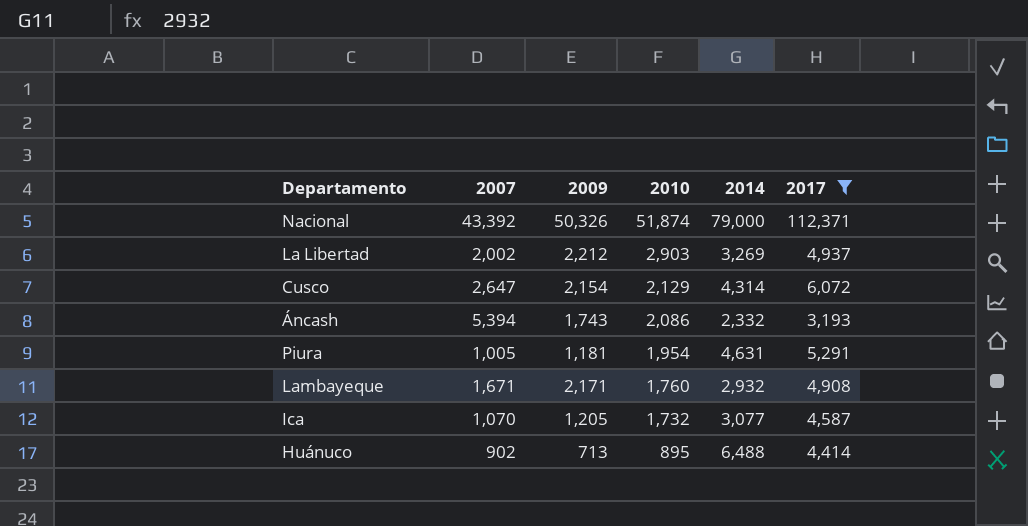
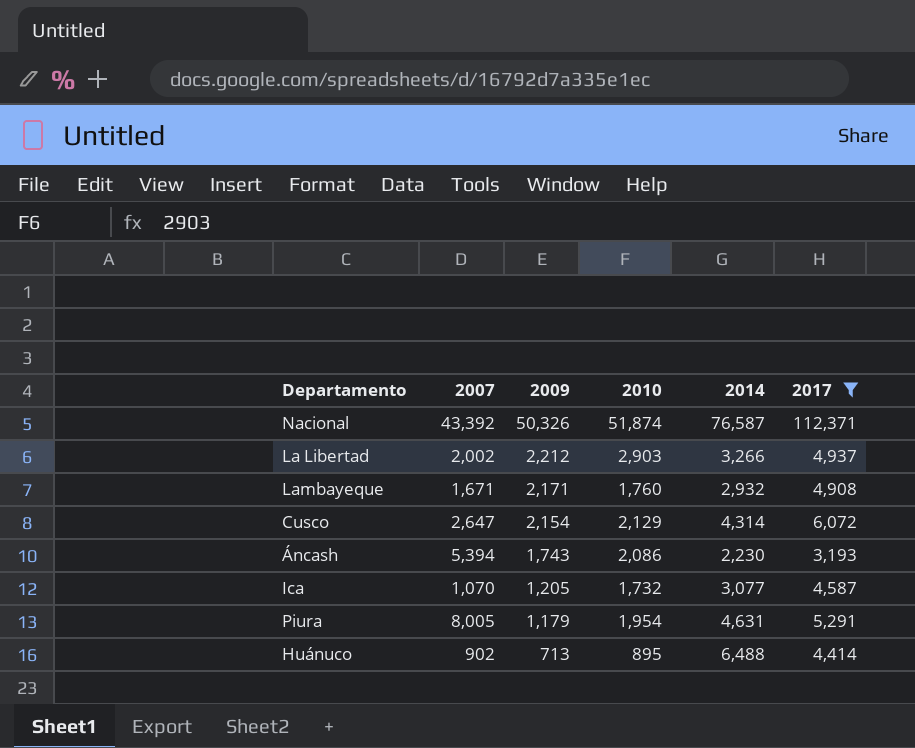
row order: 2010 descending -> 2009 descending
Nacional | 2014: 79,000 -> 76,587
La Libertad | 2014: 3,269 -> 3,266
Áncash | 2014: 2,332 -> 2,230
Piura | 2007: 1,005 -> 8,005
Piura | 2009: 1,181 -> 1,179

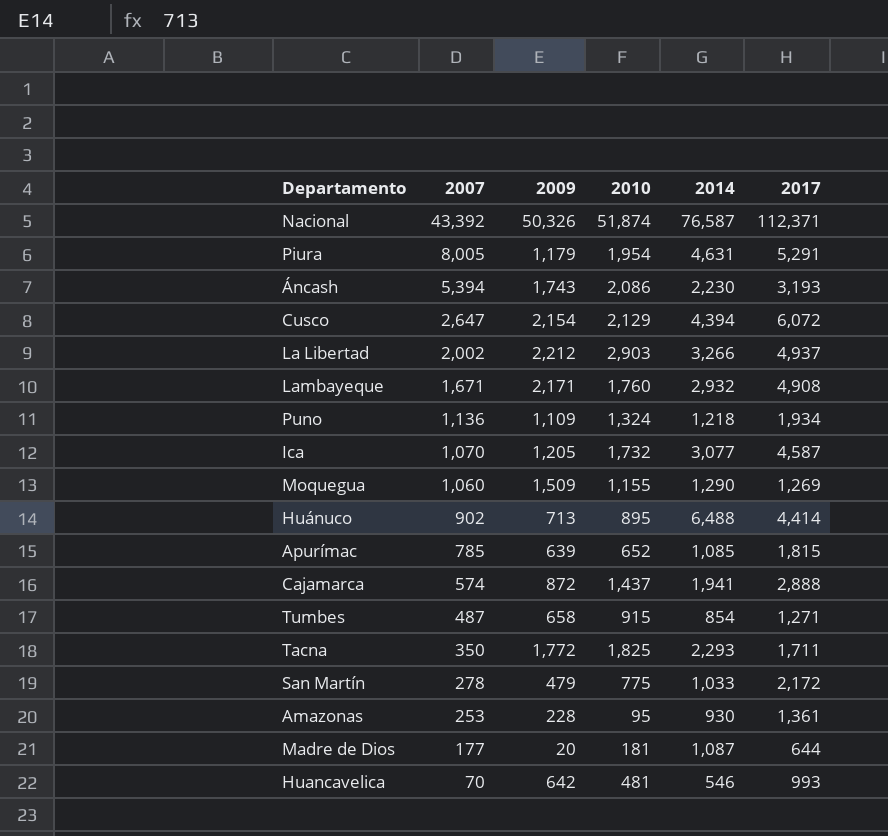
filter: 2017 >= 3,193 -> none
row order: 2009 descending -> 2007 descending
Cusco | 2014: 4,314 -> 4,394

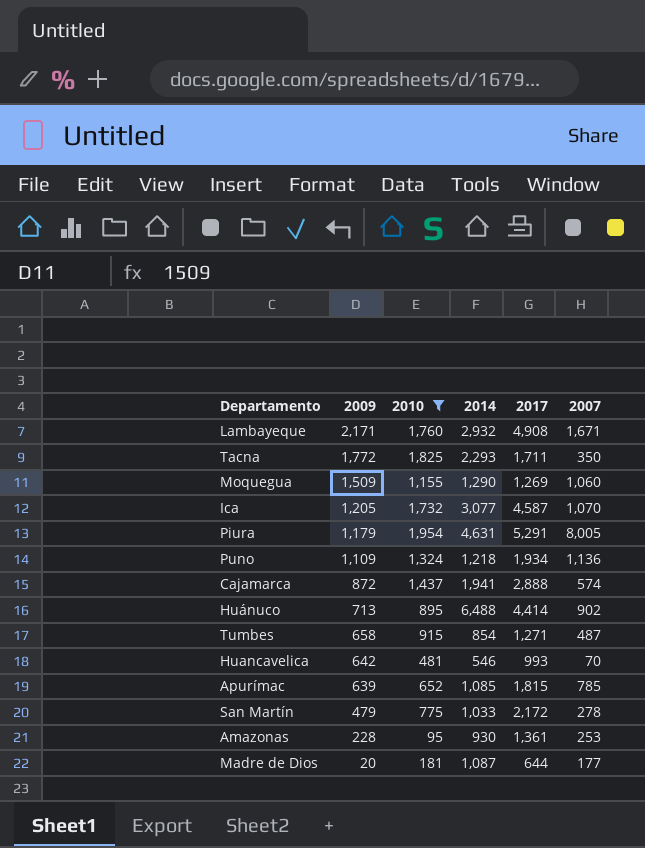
filter: none -> 2010 <= 1,954
row order: 2007 descending -> 2009 descending
column 2007 | position: 2 -> 6

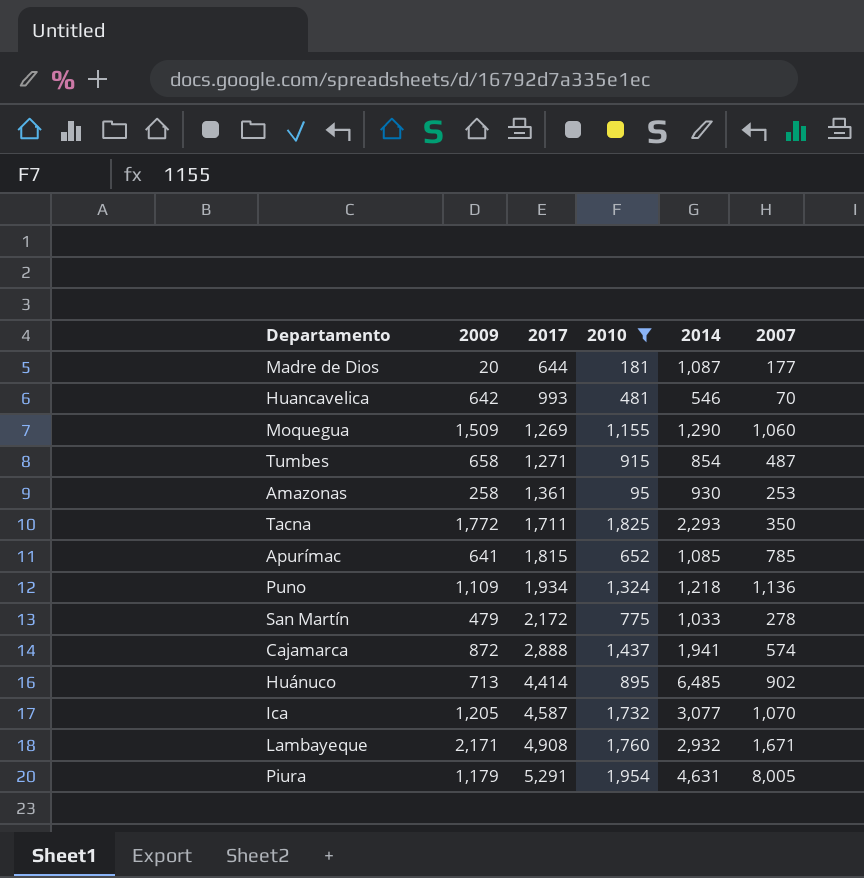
row order: 2009 descending -> 2017 ascending
column 2017 | position: 5 -> 3
Amazonas | 2009: 228 -> 258
Apurímac | 2009: 639 -> 641
Huánuco | 2014: 6,488 -> 6,485

